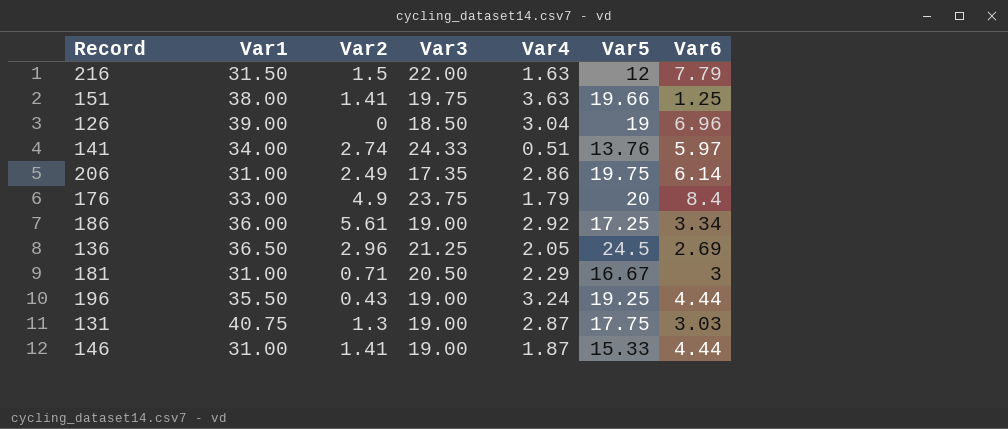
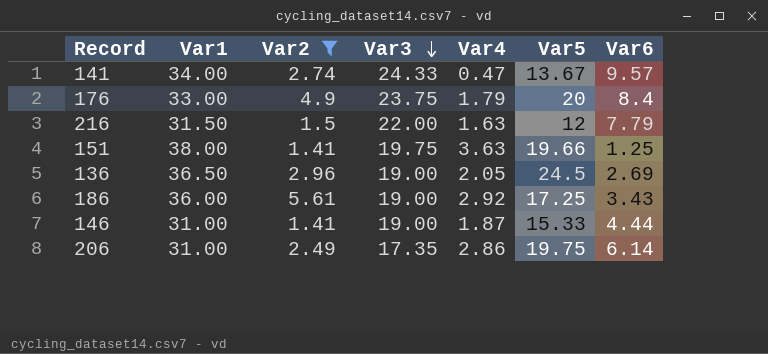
filter: none -> Var2 >= 1.41
row order: none -> Var3 descending
141 | Var4: 0.51 -> 0.47
141 | Var5: 13.76 -> 13.67
141 | Var6: 5.97 -> 9.57
136 | Var3: 21.25 -> 19.00
186 | Var6: 3.34 -> 3.43

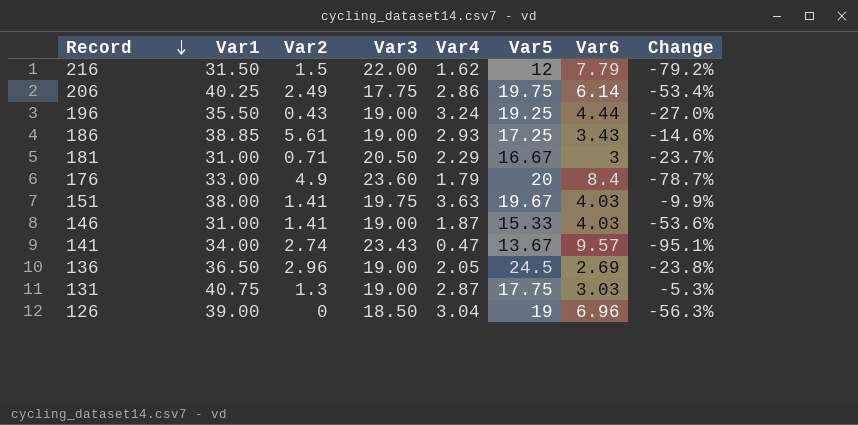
filter: Var2 >= 1.41 -> none
row order: Var3 descending -> Record descending
column Change | formula: none -> ([Var4] - [Var6]) / [Var6]
216 | Var4: 1.63 -> 1.62
206 | Var1: 31.00 -> 40.25
206 | Var3: 17.35 -> 17.75
186 | Var1: 36.00 -> 38.85
186 | Var4: 2.92 -> 2.93
176 | Var3: 23.75 -> 23.60
151 | Var5: 19.66 -> 19.67
151 | Var6: 1.25 -> 4.03
146 | Var6: 4.44 -> 4.03
141 | Var3: 24.33 -> 23.43

